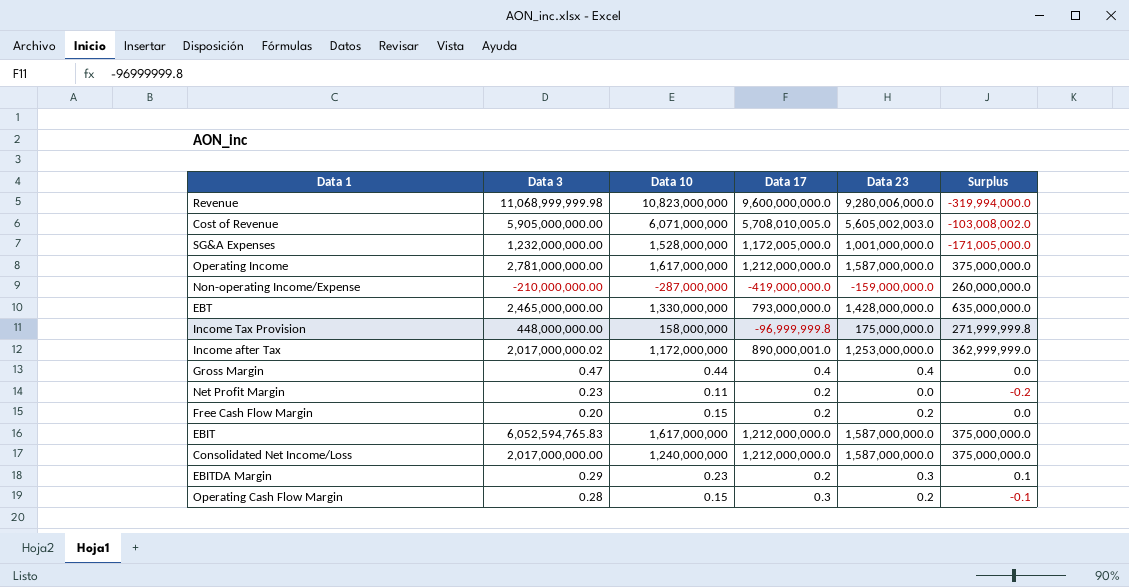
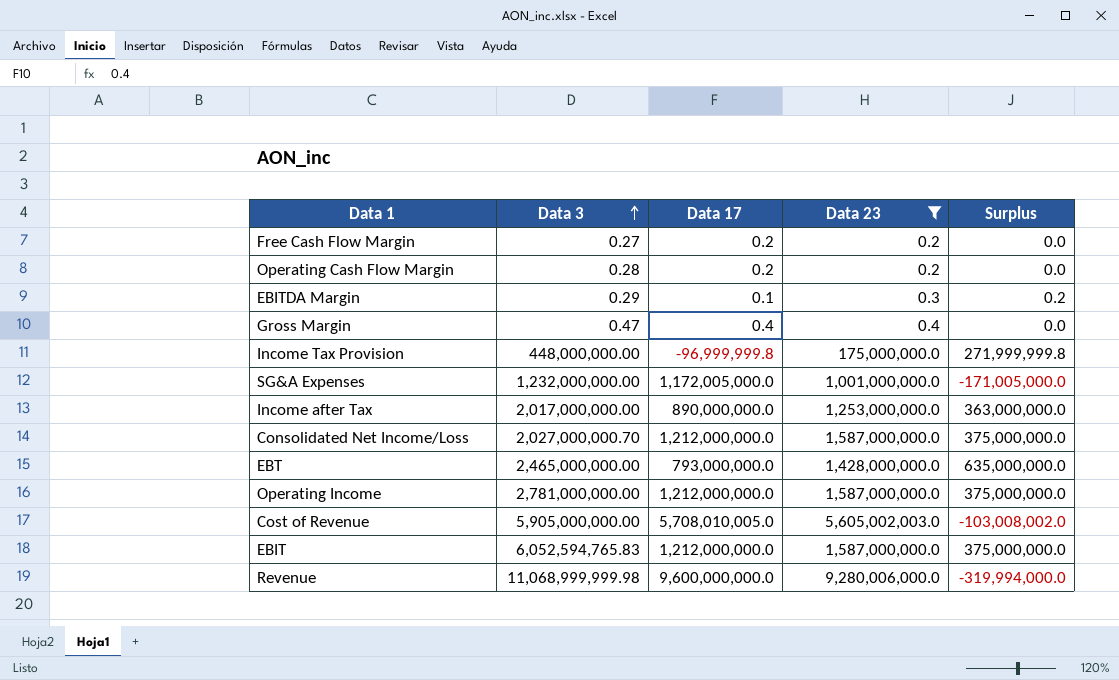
filter: none -> Data 23 >= 0.2
row order: none -> Data 3 ascending
column Data 10 | position: 3 -> none
Free Cash Flow Margin | Data 3: 0.20 -> 0.27
Operating Cash Flow Margin | Data 17: 0.3 -> 0.2
Operating Cash Flow Margin | Surplus: -0.1 -> 0.0
EBITDA Margin | Data 17: 0.2 -> 0.1
EBITDA Margin | Surplus: 0.1 -> 0.2
Income after Tax | Data 3: 2,017,000,000.02 -> 2,017,000,000.00
Income after Tax | Data 17: 890,000,001.0 -> 890,000,000.0
Income after Tax | Surplus: 362,999,999.0 -> 363,000,000.0
Consolidated Net Income/Loss | Data 3: 2,017,000,000.00 -> 2,027,000,000.70

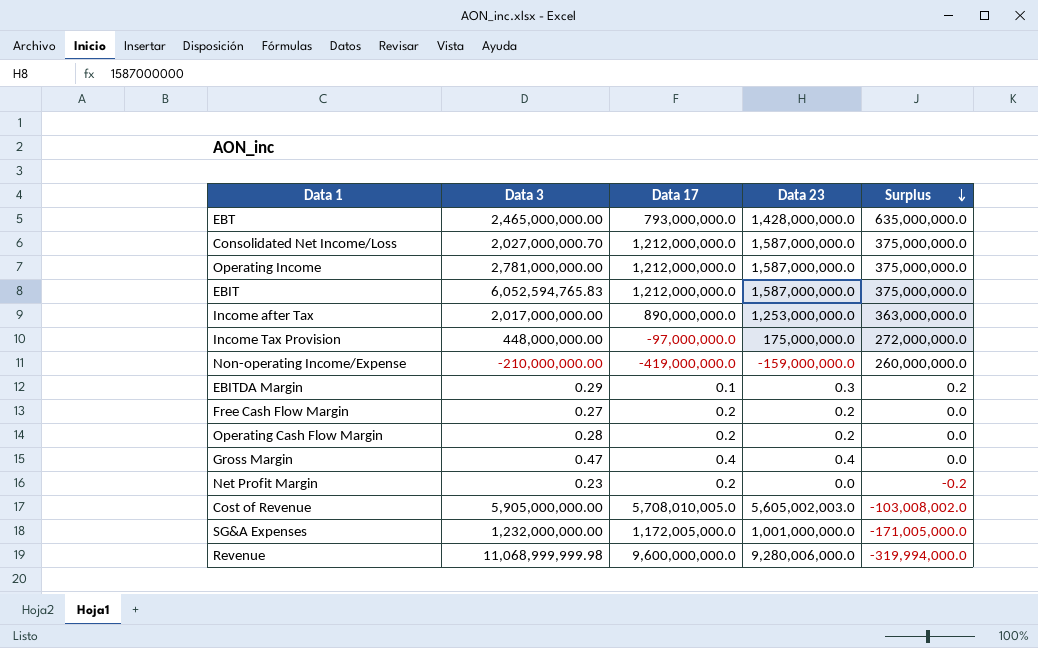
filter: Data 23 >= 0.2 -> none
row order: Data 3 ascending -> Surplus descending
Income Tax Provision | Data 17: -96,999,999.8 -> -97,000,000.0
Income Tax Provision | Surplus: 271,999,999.8 -> 272,000,000.0

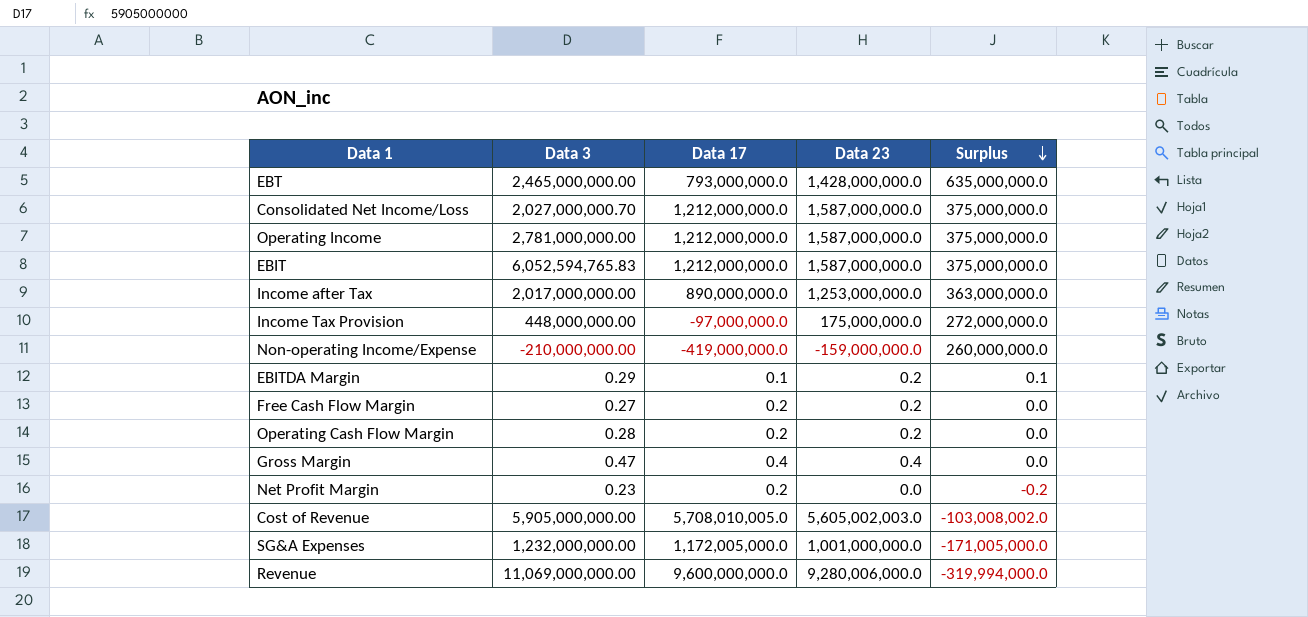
EBITDA Margin | Data 23: 0.3 -> 0.2
EBITDA Margin | Surplus: 0.2 -> 0.1
Revenue | Data 3: 11,068,999,999.98 -> 11,069,000,000.00

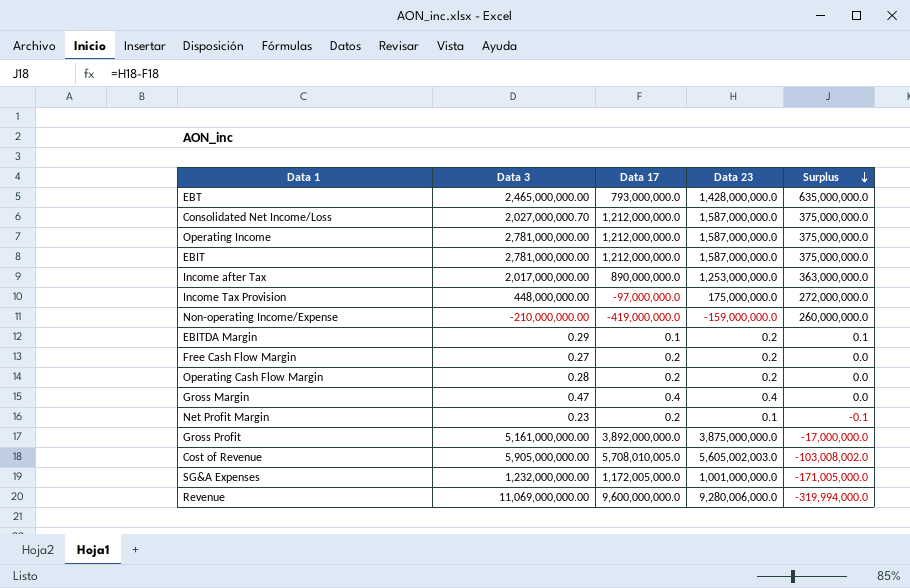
EBIT | Data 3: 6,052,594,765.83 -> 2,781,000,000.00
Net Profit Margin | Data 23: 0.0 -> 0.1
Net Profit Margin | Surplus: -0.2 -> -0.1
row Gross Profit: none -> 5,161,000,000.00 | 3,892,000,000.0 | 3,875,000,000.0 | -17,000,000.0

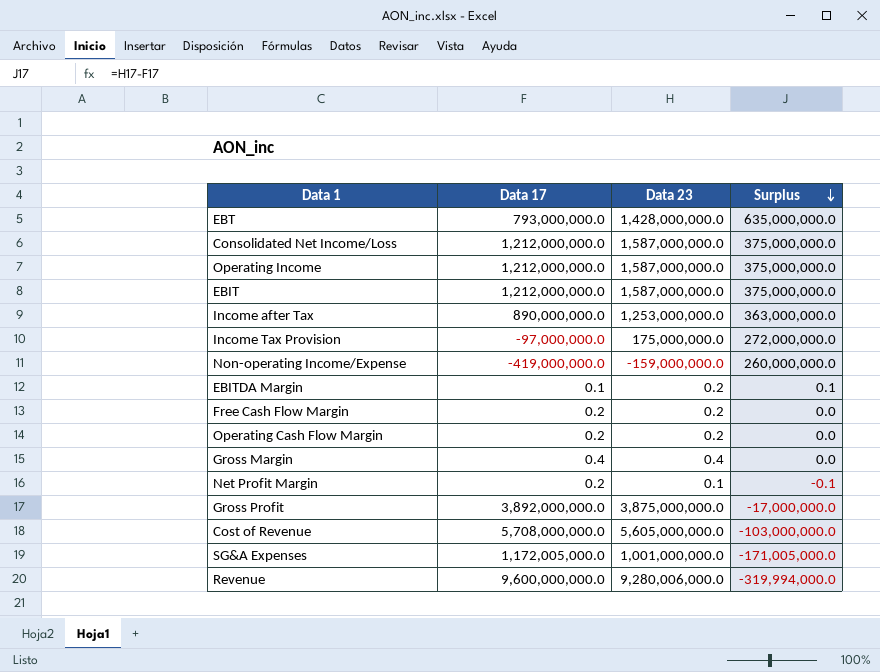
column Data 3 | position: 2 -> none
Cost of Revenue | Data 17: 5,708,010,005.0 -> 5,708,000,000.0
Cost of Revenue | Data 23: 5,605,002,003.0 -> 5,605,000,000.0
Cost of Revenue | Surplus: -103,008,002.0 -> -103,000,000.0

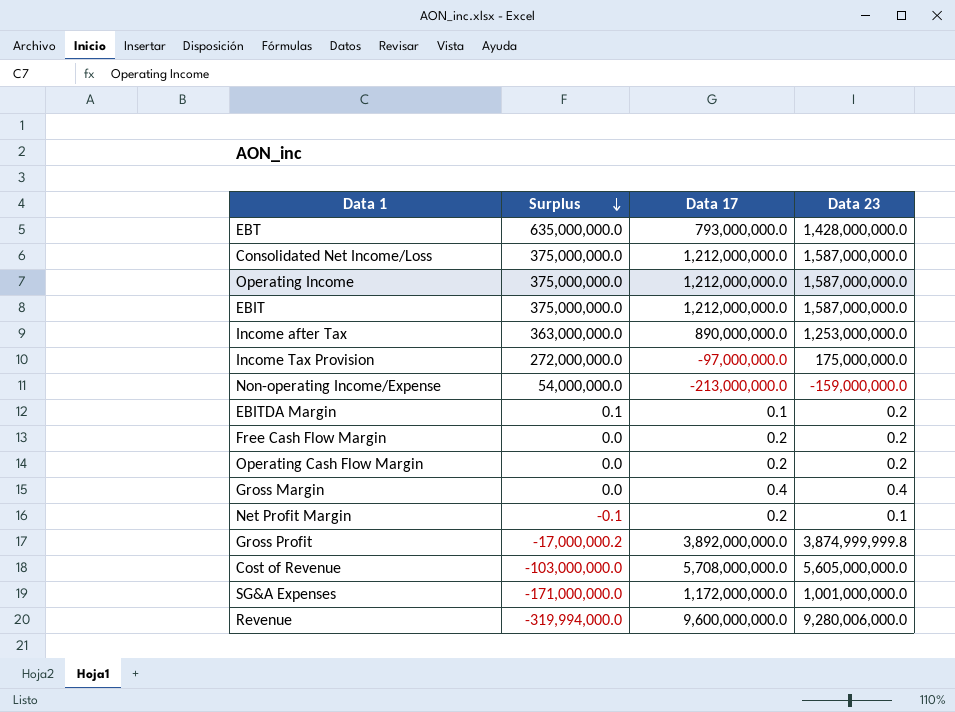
column Surplus | position: 4 -> 2
Non-operating Income/Expense | Surplus: 260,000,000.0 -> 54,000,000.0
Non-operating Income/Expense | Data 17: -419,000,000.0 -> -213,000,000.0
Gross Profit | Surplus: -17,000,000.0 -> -17,000,000.2
Gross Profit | Data 23: 3,875,000,000.0 -> 3,874,999,999.8
SG&A Expenses | Surplus: -171,005,000.0 -> -171,000,000.0
SG&A Expenses | Data 17: 1,172,005,000.0 -> 1,172,000,000.0

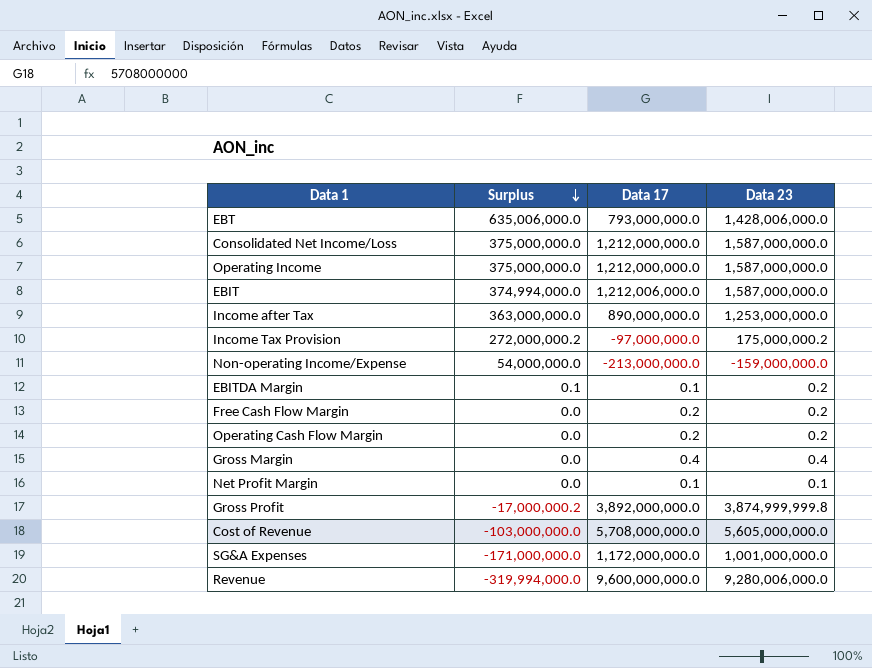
EBT | Surplus: 635,000,000.0 -> 635,006,000.0
EBT | Data 23: 1,428,000,000.0 -> 1,428,006,000.0
EBIT | Surplus: 375,000,000.0 -> 374,994,000.0
EBIT | Data 17: 1,212,000,000.0 -> 1,212,006,000.0
Income Tax Provision | Surplus: 272,000,000.0 -> 272,000,000.2
Income Tax Provision | Data 23: 175,000,000.0 -> 175,000,000.2
Net Profit Margin | Surplus: -0.1 -> 0.0
Net Profit Margin | Data 17: 0.2 -> 0.1

